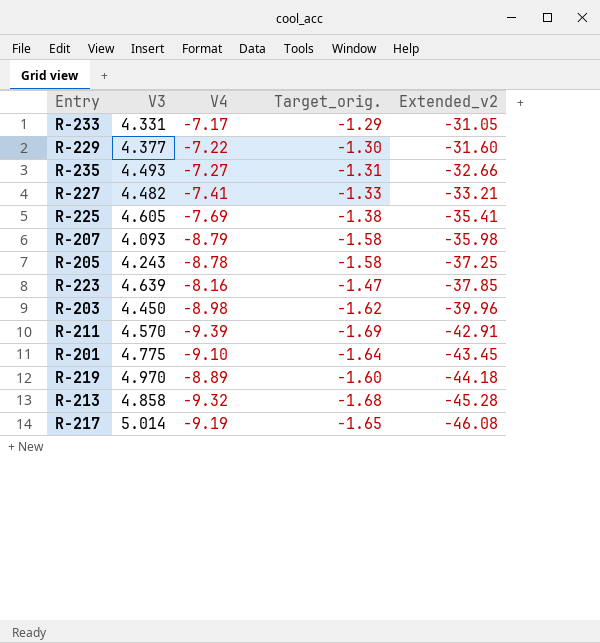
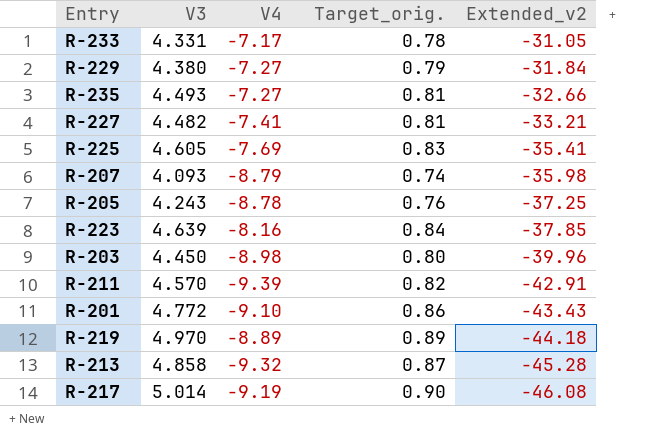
column Target_orig. | formula: [V4] * 0.18 -> [V3] * 0.18
R-229 | V3: 4.377 -> 4.380
R-229 | V4: -7.22 -> -7.27
R-229 | Extended_v2: -31.60 -> -31.84
R-201 | V3: 4.775 -> 4.772
R-201 | Extended_v2: -43.45 -> -43.43

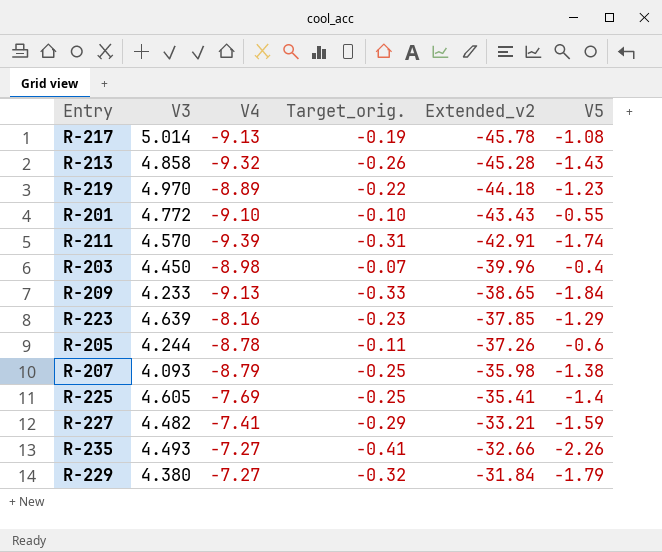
row order: Extended_v2 descending -> Extended_v2 ascending
column Target_orig. | formula: [V3] * 0.18 -> [V5] * 0.18
column V5 | position: none -> 6
row R-233: 4.331 | -7.17 | 0.78 | -31.05 -> none
R-217 | V4: -9.19 -> -9.13
R-217 | Extended_v2: -46.08 -> -45.78
row R-209: none -> 4.233 | -9.13 | -0.33 | -38.65 | -1.84
R-205 | V3: 4.243 -> 4.244
R-205 | Extended_v2: -37.25 -> -37.26

